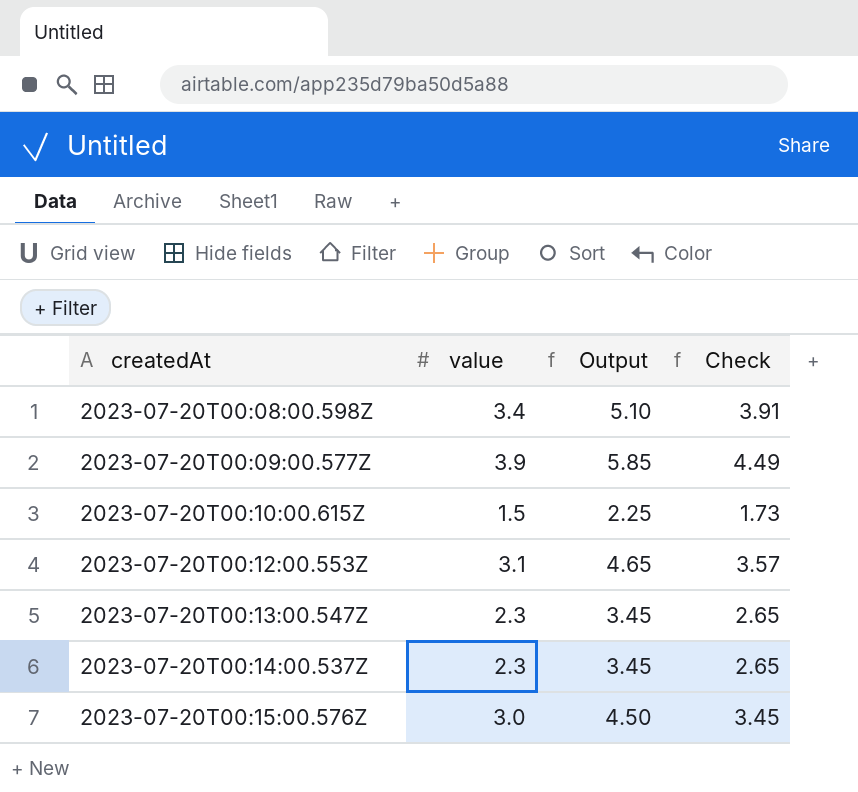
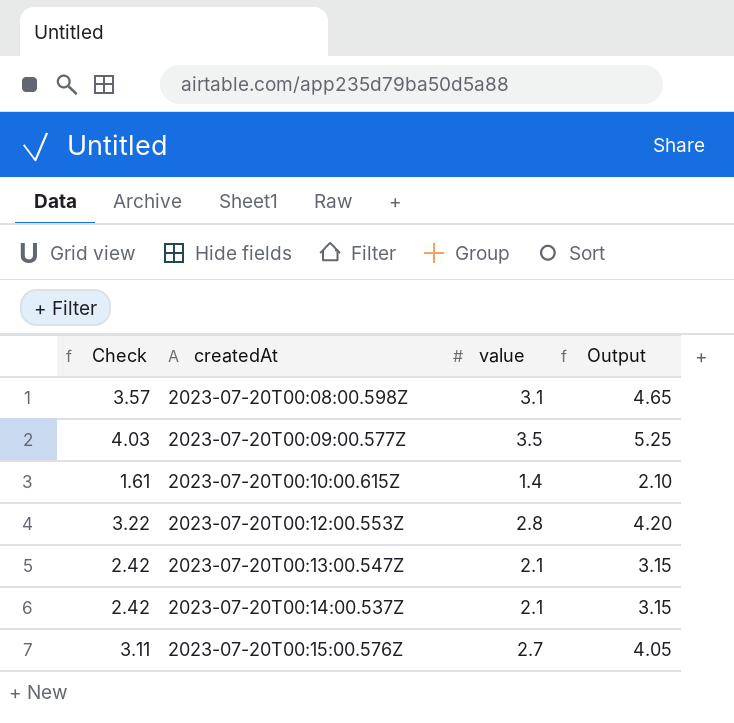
column Check | position: 4 -> 1
2023-07-20T00:08:00.598Z | Check: 3.91 -> 3.57
2023-07-20T00:08:00.598Z | value: 3.4 -> 3.1
2023-07-20T00:08:00.598Z | Output: 5.10 -> 4.65
2023-07-20T00:09:00.577Z | Check: 4.49 -> 4.03
2023-07-20T00:09:00.577Z | value: 3.9 -> 3.5
2023-07-20T00:09:00.577Z | Output: 5.85 -> 5.25
2023-07-20T00:10:00.615Z | Check: 1.73 -> 1.61
2023-07-20T00:10:00.615Z | value: 1.5 -> 1.4
2023-07-20T00:10:00.615Z | Output: 2.25 -> 2.10
2023-07-20T00:12:00.553Z | Check: 3.57 -> 3.22
2023-07-20T00:12:00.553Z | value: 3.1 -> 2.8
2023-07-20T00:12:00.553Z | Output: 4.65 -> 4.20
2023-07-20T00:13:00.547Z | Check: 2.65 -> 2.42
2023-07-20T00:13:00.547Z | value: 2.3 -> 2.1
2023-07-20T00:13:00.547Z | Output: 3.45 -> 3.15
2023-07-20T00:14:00.537Z | Check: 2.65 -> 2.42
2023-07-20T00:14:00.537Z | value: 2.3 -> 2.1
2023-07-20T00:14:00.537Z | Output: 3.45 -> 3.15
2023-07-20T00:15:00.576Z | Check: 3.45 -> 3.11
2023-07-20T00:15:00.576Z | value: 3.0 -> 2.7
2023-07-20T00:15:00.576Z | Output: 4.50 -> 4.05

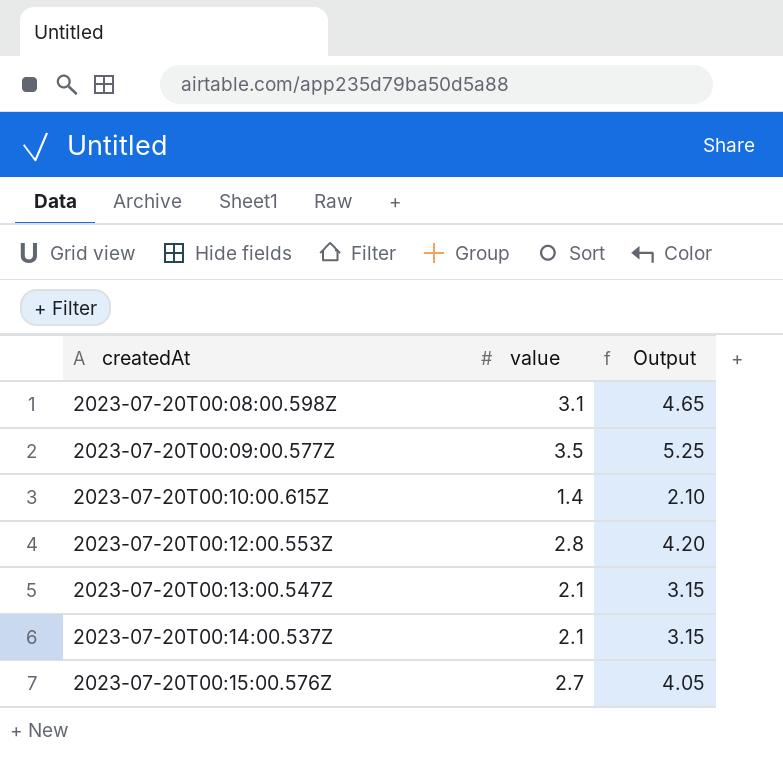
column Check | formula: [value] * 1.15 -> none

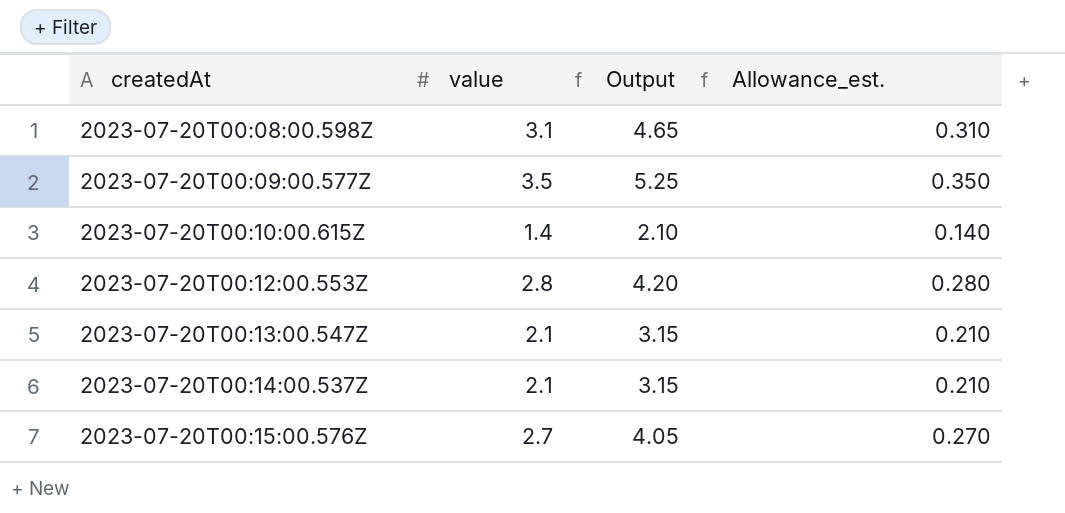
column Allowance_est. | formula: none -> [value] * 0.1

